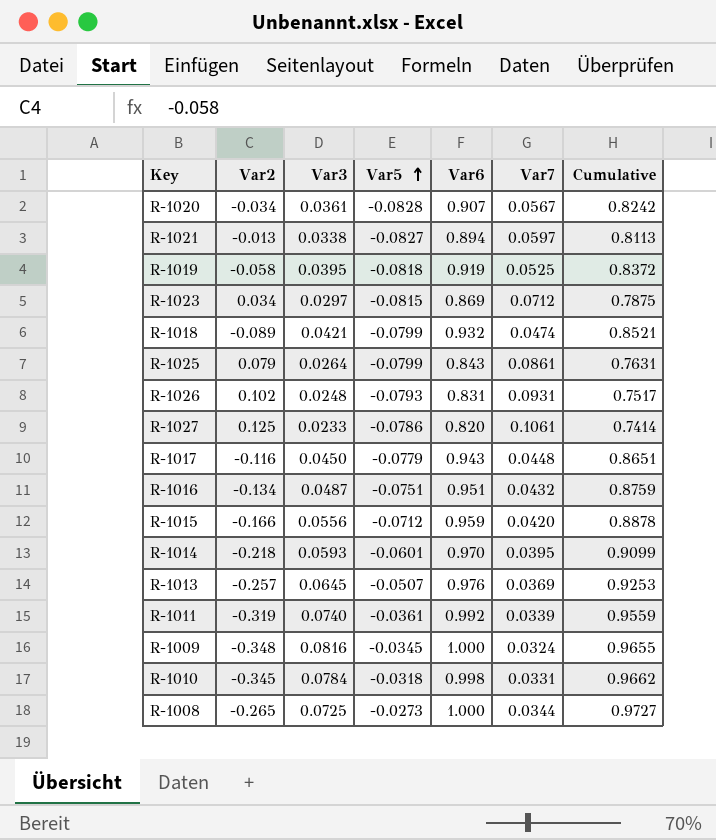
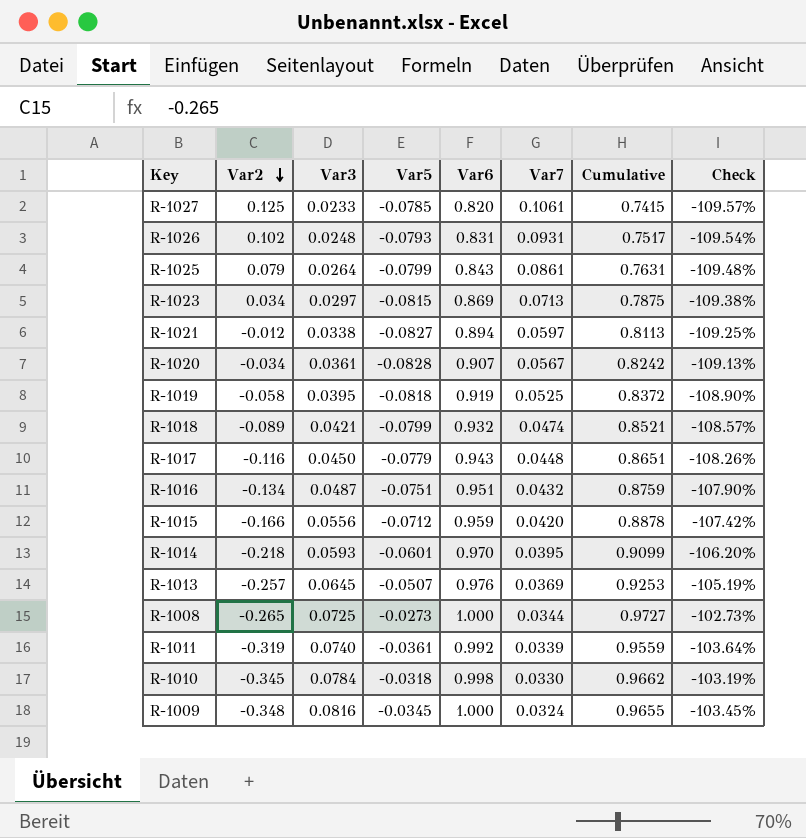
row order: Var5 ascending -> Var2 descending
column Check | formula: none -> ([Var5] - [Var6]) / [Var6]
R-1027 | Var5: -0.0786 -> -0.0785
R-1027 | Cumulative: 0.7414 -> 0.7415
R-1023 | Var7: 0.0712 -> 0.0713
R-1021 | Var2: -0.013 -> -0.012
R-1010 | Var7: 0.0331 -> 0.0330

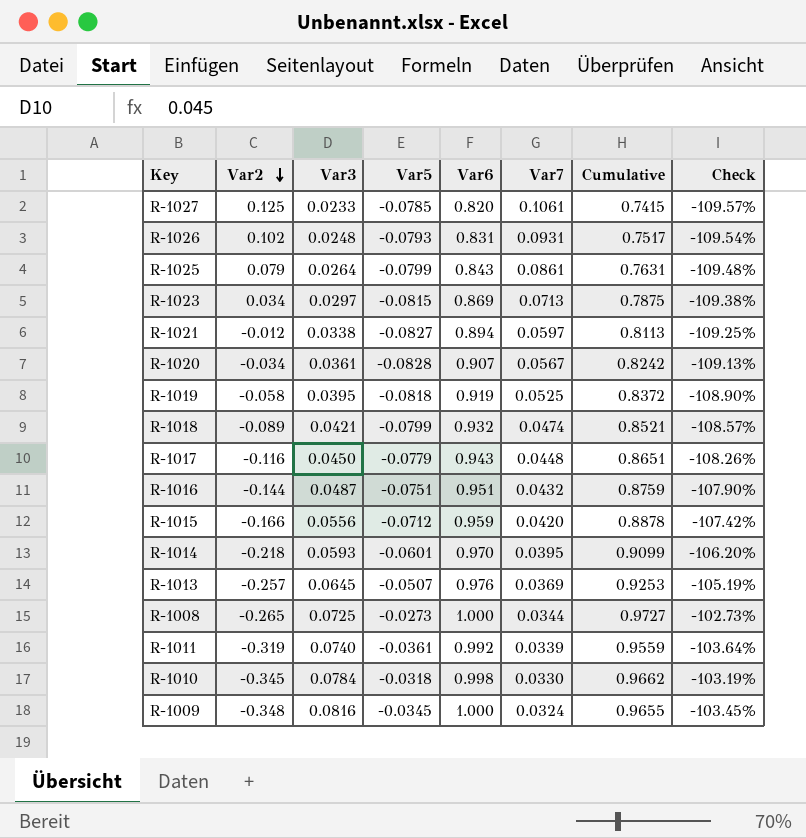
R-1016 | Var2: -0.134 -> -0.144

